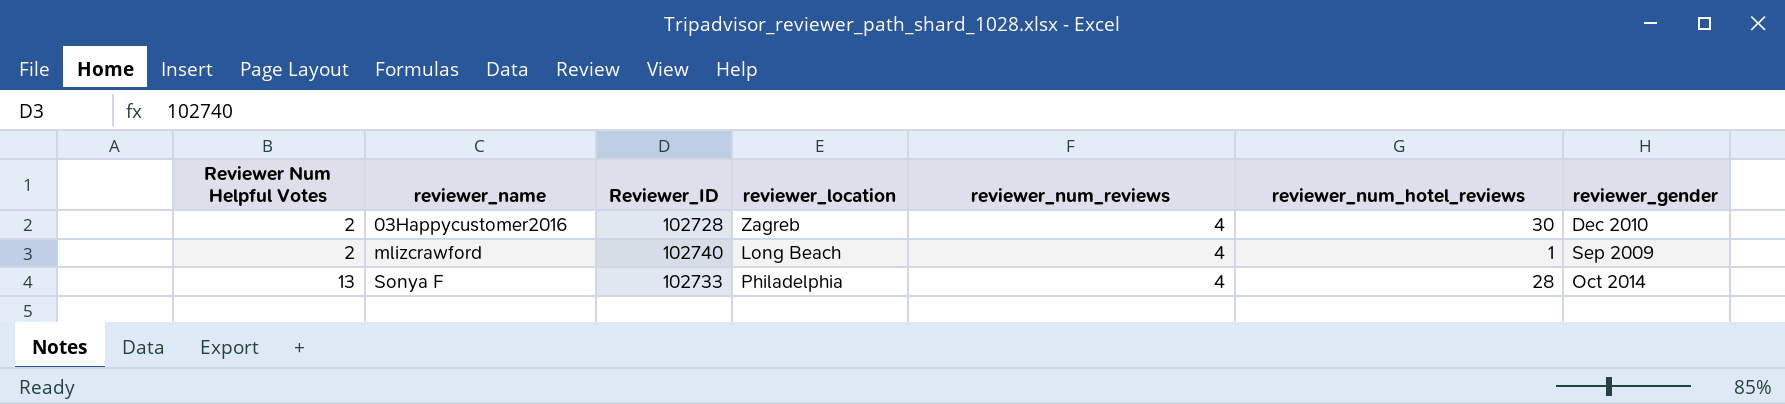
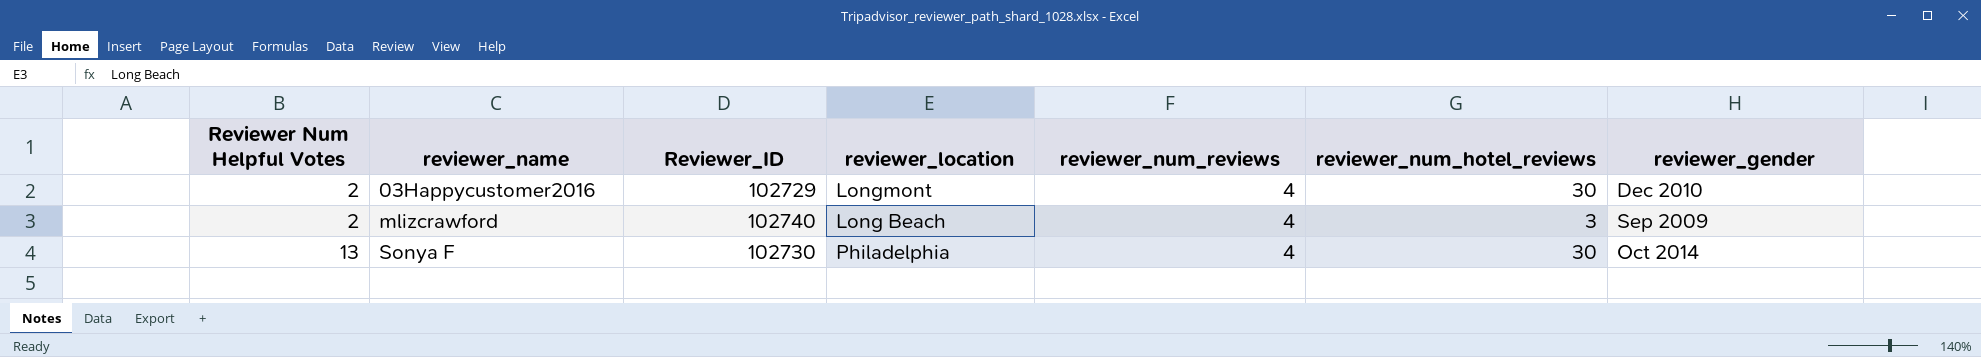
03Happycustomer2016 | Reviewer_ID: 102728 -> 102729
03Happycustomer2016 | reviewer_location: Zagreb -> Longmont
mlizcrawford | reviewer_num_hotel_reviews: 1 -> 3
Sonya F | Reviewer_ID: 102733 -> 102730
Sonya F | reviewer_num_hotel_reviews: 28 -> 30

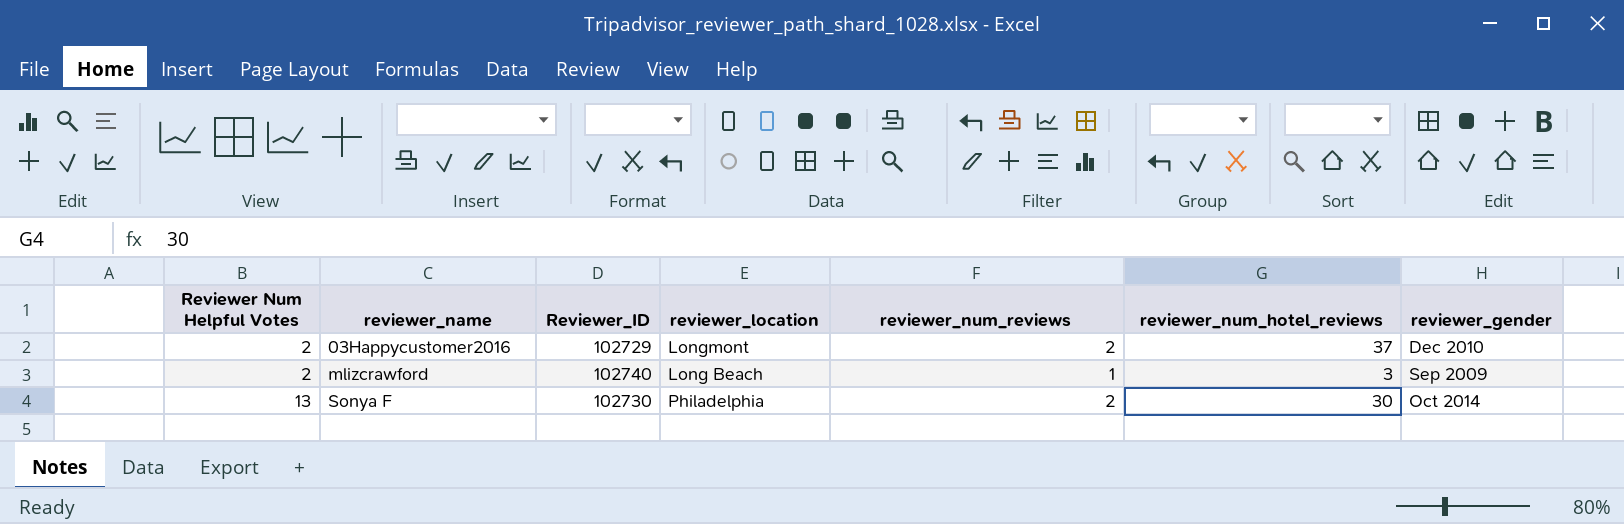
03Happycustomer2016 | reviewer_num_reviews: 4 -> 2
03Happycustomer2016 | reviewer_num_hotel_reviews: 30 -> 37
mlizcrawford | reviewer_num_reviews: 4 -> 1
Sonya F | reviewer_num_reviews: 4 -> 2

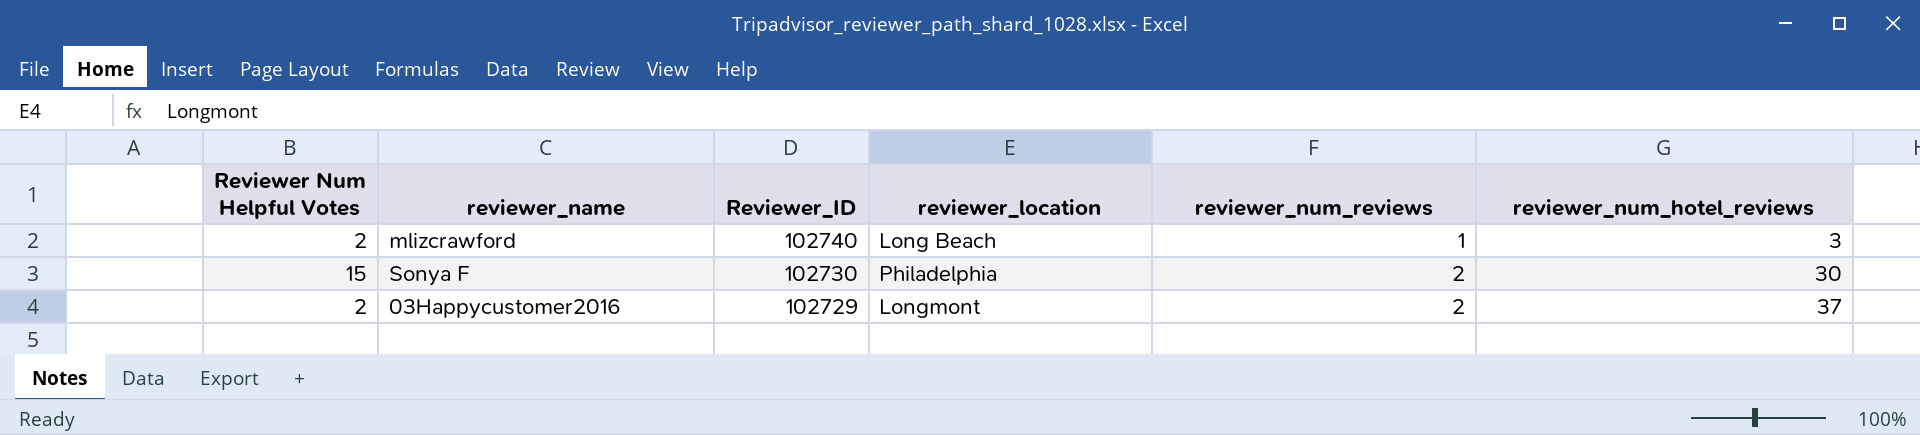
row order: Reviewer Num Helpful Votes ascending -> Reviewer_ID descending
column reviewer_gender | position: 7 -> none
Sonya F | Reviewer Num Helpful Votes: 13 -> 15

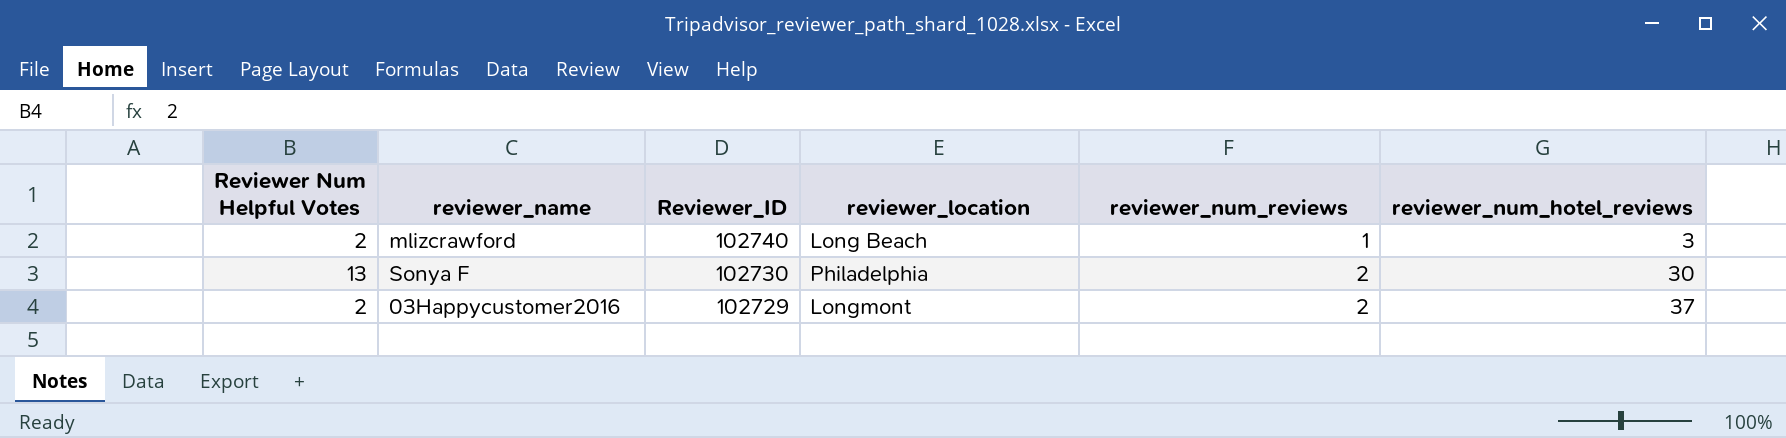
Sonya F | Reviewer Num Helpful Votes: 15 -> 13

